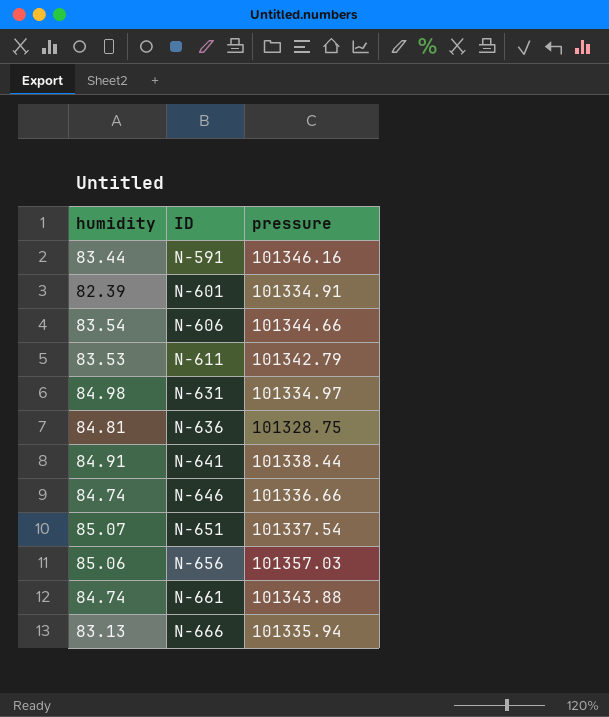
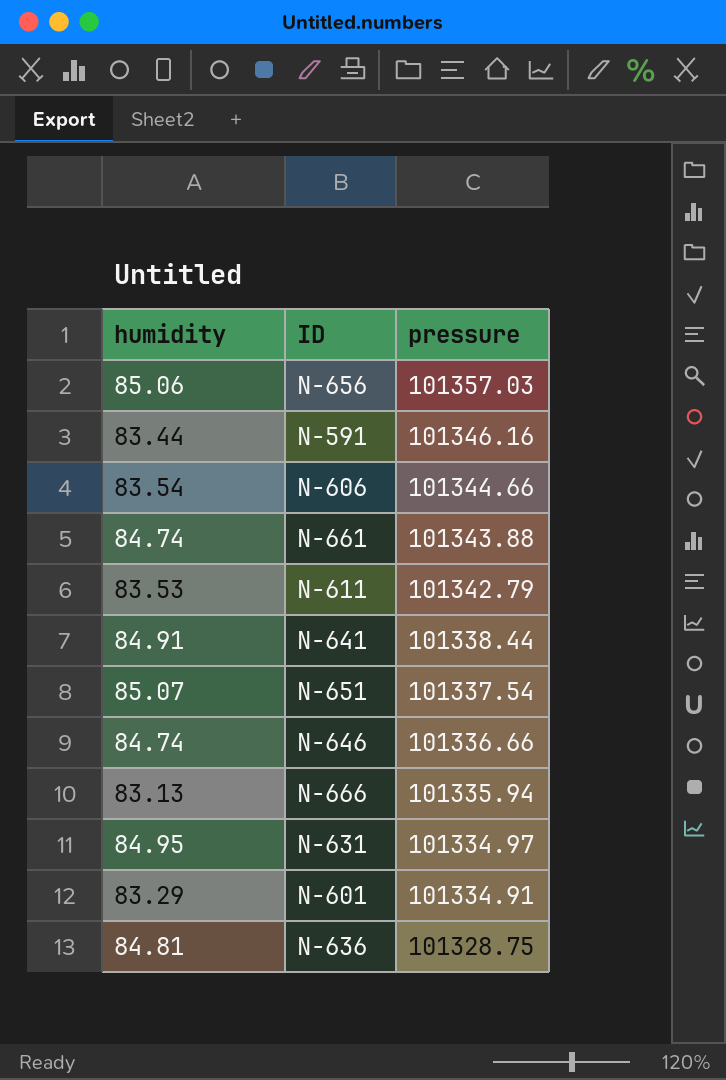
row order: ID ascending -> pressure descending
N-631 | humidity: 84.98 -> 84.95
N-601 | humidity: 82.39 -> 83.29

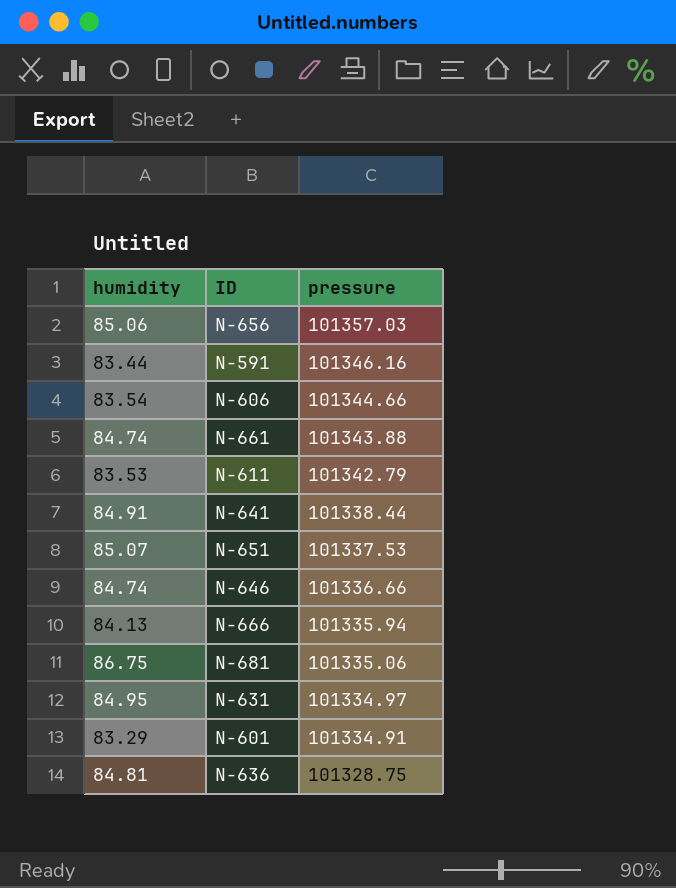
N-651 | pressure: 101337.54 -> 101337.53
N-666 | humidity: 83.13 -> 84.13
row N-681: none -> 86.75 | 101335.06

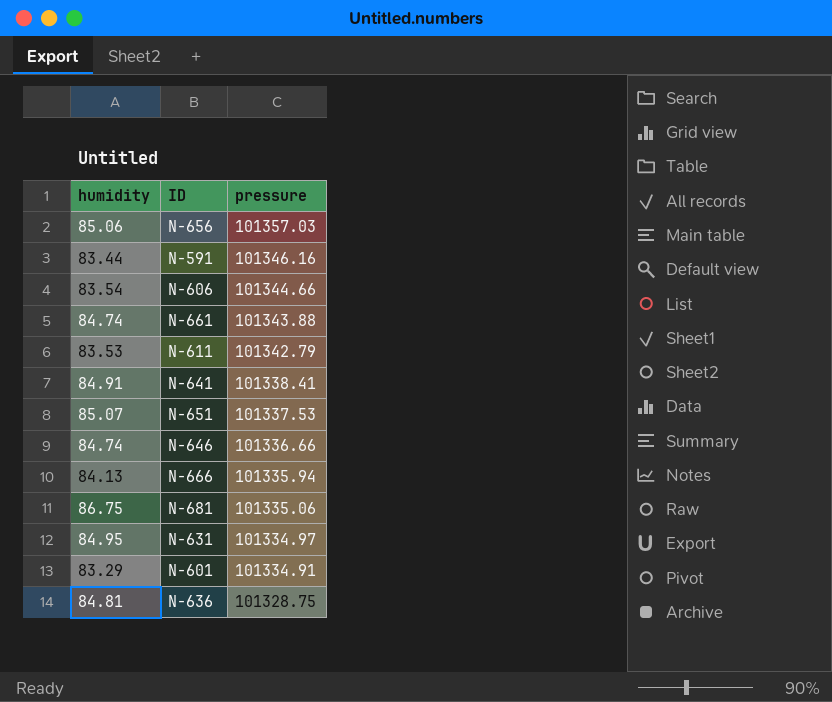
N-641 | pressure: 101338.44 -> 101338.41

